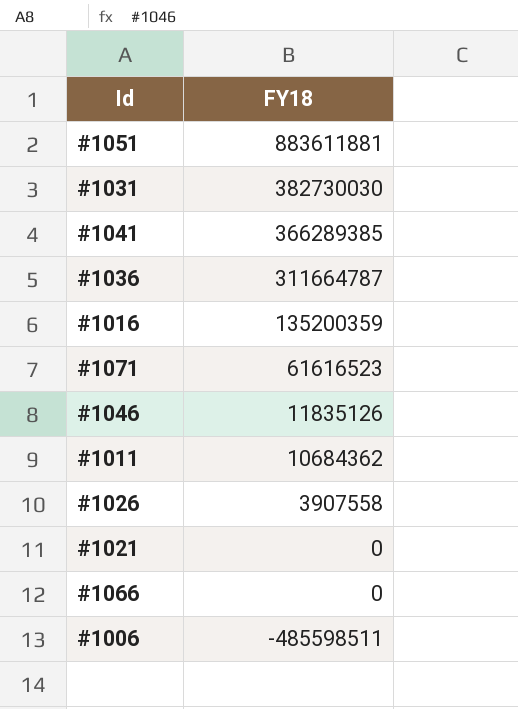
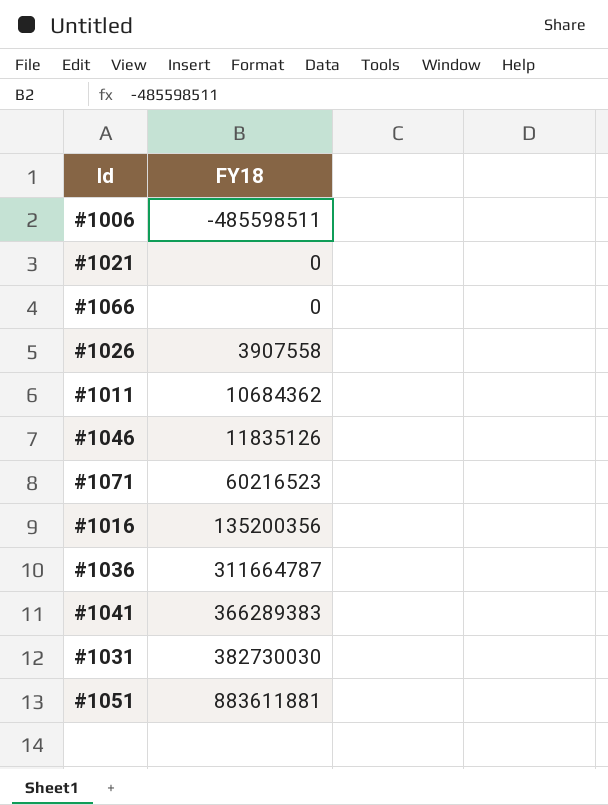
row order: FY18 descending -> FY18 ascending
#1071 | FY18: 61616523 -> 60216523
#1016 | FY18: 135200359 -> 135200356
#1041 | FY18: 366289385 -> 366289383

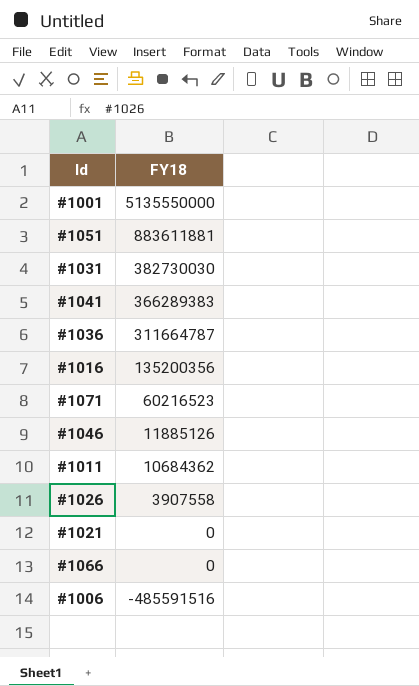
row order: FY18 ascending -> FY18 descending
row #1001: none -> 5135550000
#1046 | FY18: 11835126 -> 11885126
#1006 | FY18: -485598511 -> -485591516

